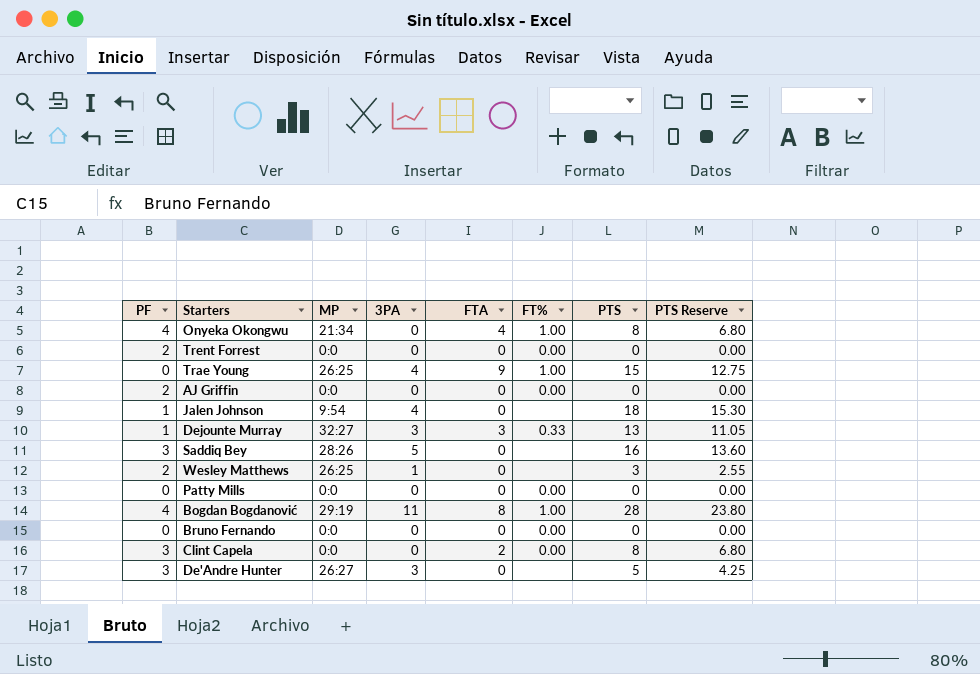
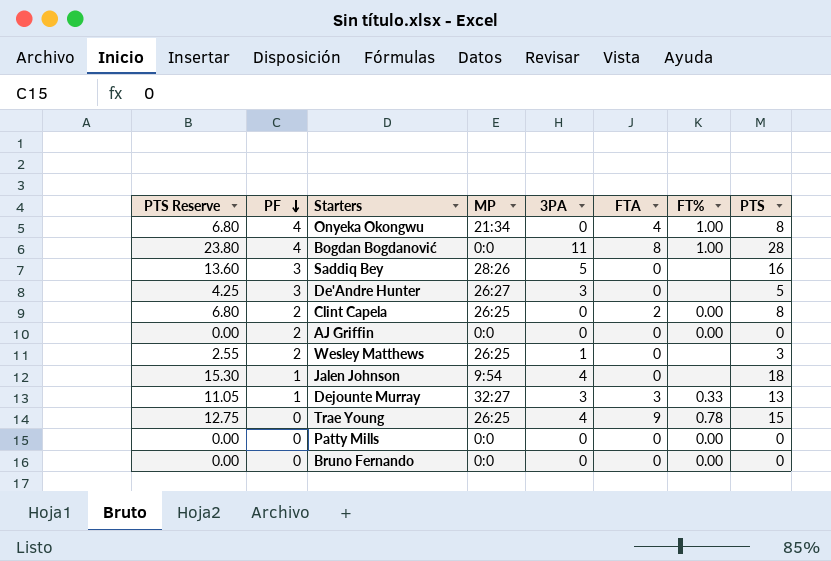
row order: none -> PF descending
column PTS Reserve | position: 8 -> 1
row Trent Forrest: 2 | 0:0 | 0 | 0 | 0.00 | 0 | 0.00 -> none
Bogdan Bogdanović | MP: 29:19 -> 0:0
Clint Capela | PF: 3 -> 2
Clint Capela | MP: 0:0 -> 26:25
Trae Young | FT%: 1.00 -> 0.78

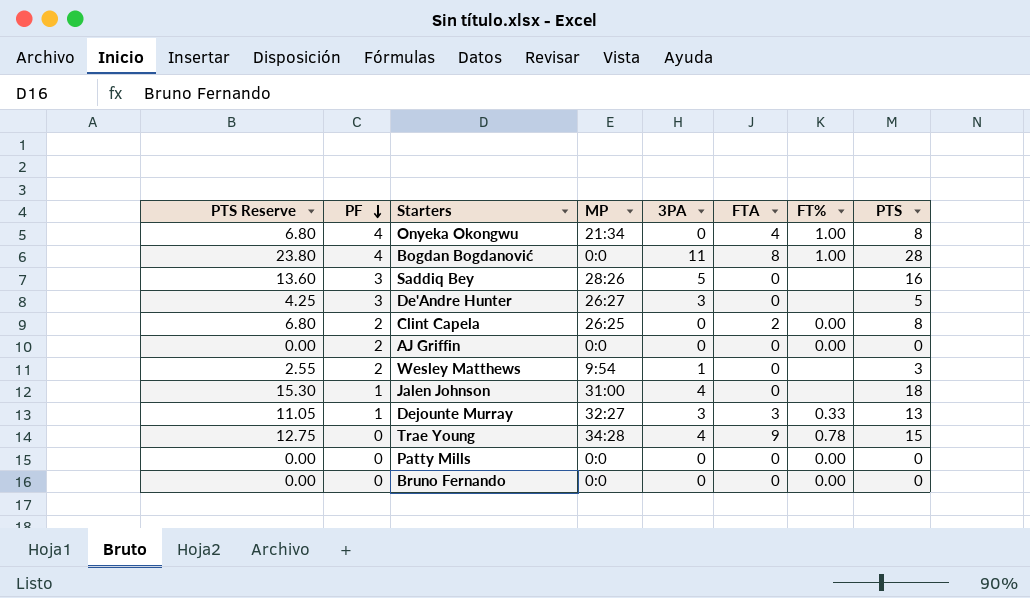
Wesley Matthews | MP: 26:25 -> 9:54
Jalen Johnson | MP: 9:54 -> 31:00
Trae Young | MP: 26:25 -> 34:28

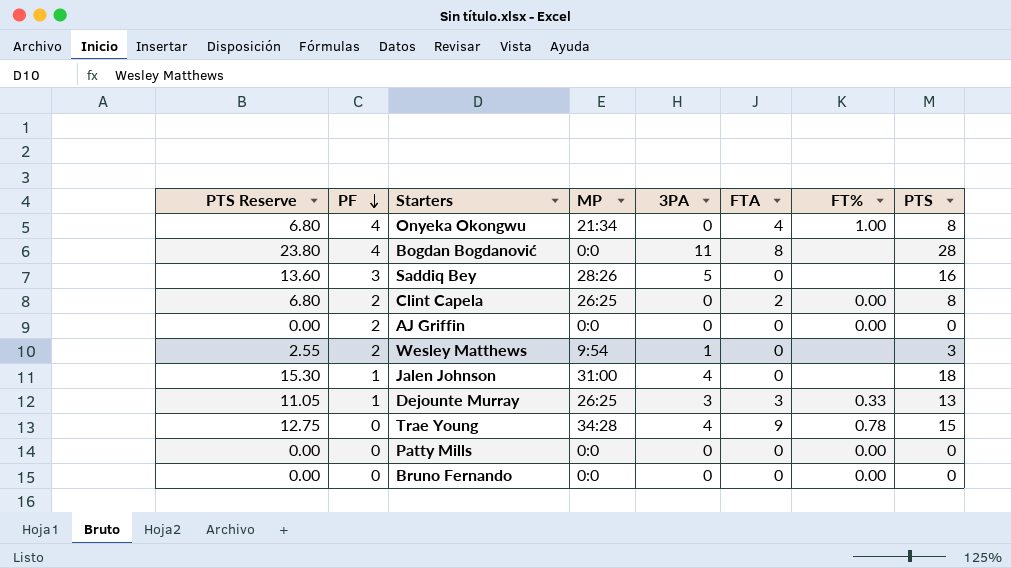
row De'Andre Hunter: 4.25 | 3 | 26:27 | 3 | 0 | none | 5 -> none
Bogdan Bogdanović | FT%: 1.00 -> none
Dejounte Murray | MP: 32:27 -> 26:25

